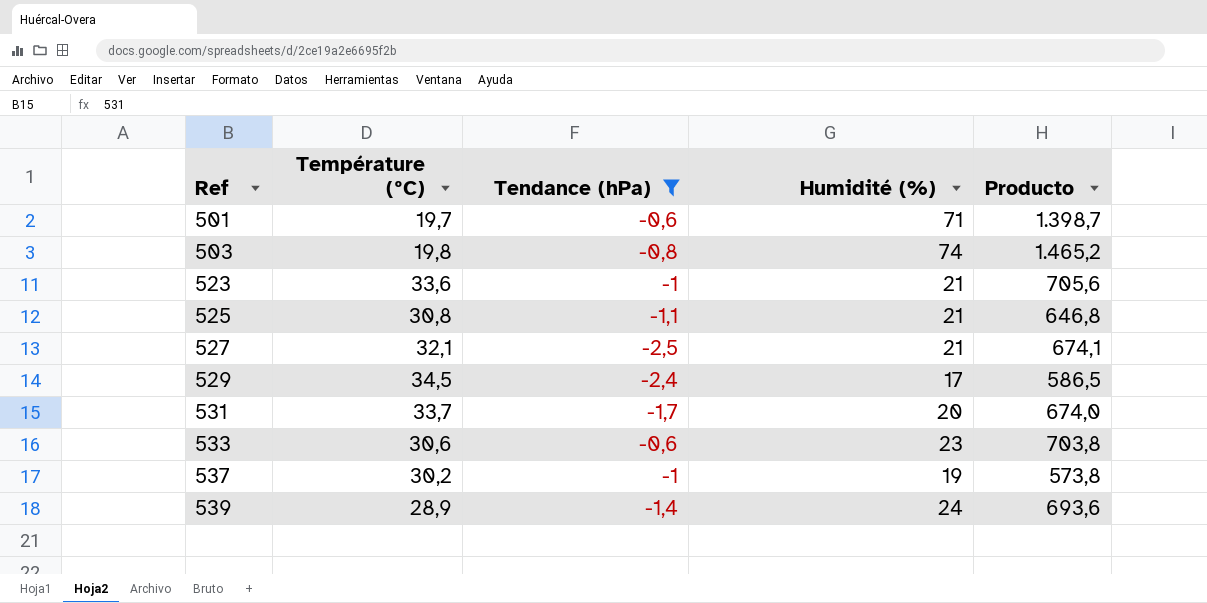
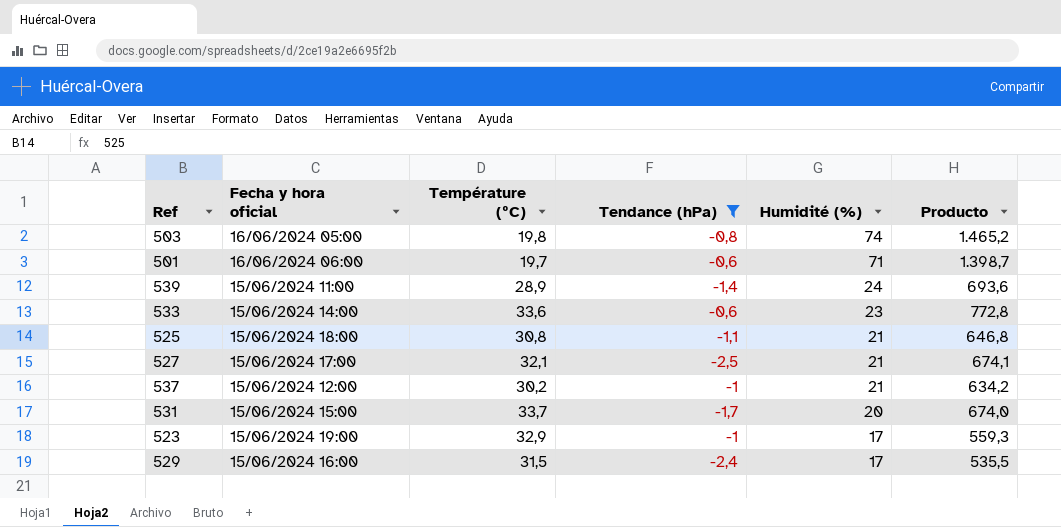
row order: Ref ascending -> Humidité (%) descending
column Fecha y hora oficial | position: none -> 2
533 | Température (ºC): 30,6 -> 33,6
533 | Producto: 703,8 -> 772,8
537 | Humidité (%): 19 -> 21
537 | Producto: 573,8 -> 634,2
523 | Température (ºC): 33,6 -> 32,9
523 | Humidité (%): 21 -> 17
523 | Producto: 705,6 -> 559,3
529 | Température (ºC): 34,5 -> 31,5
529 | Producto: 586,5 -> 535,5

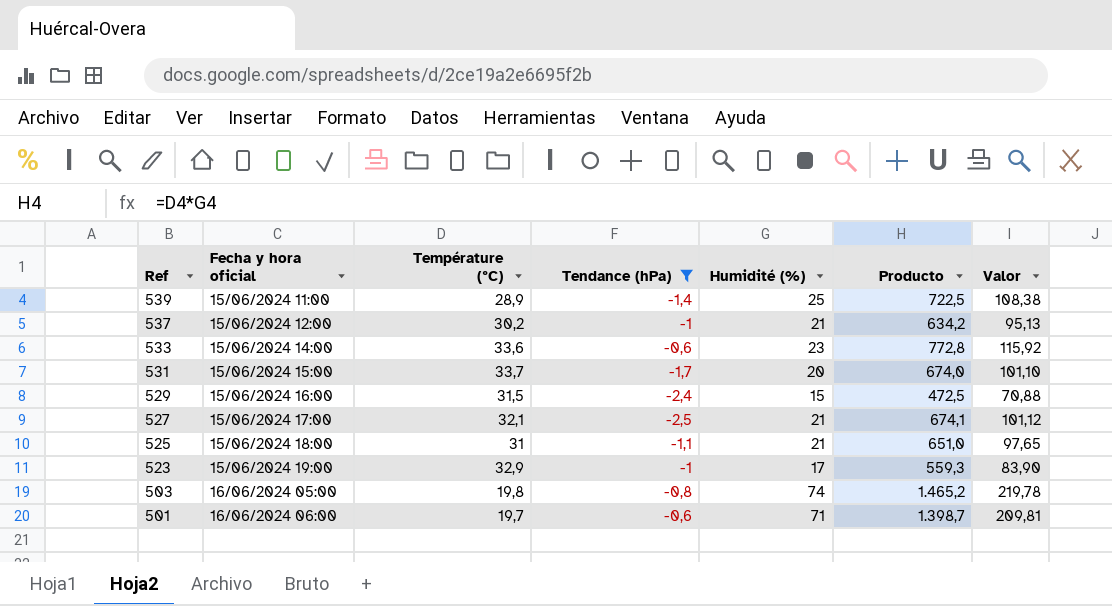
row order: Humidité (%) descending -> Ref descending
column Valor | formula: none -> [Producto] * 0,15
539 | Humidité (%): 24 -> 25
539 | Producto: 693,6 -> 722,5
529 | Humidité (%): 17 -> 15
529 | Producto: 535,5 -> 472,5
525 | Température (ºC): 30,8 -> 31
525 | Producto: 646,8 -> 651,0

